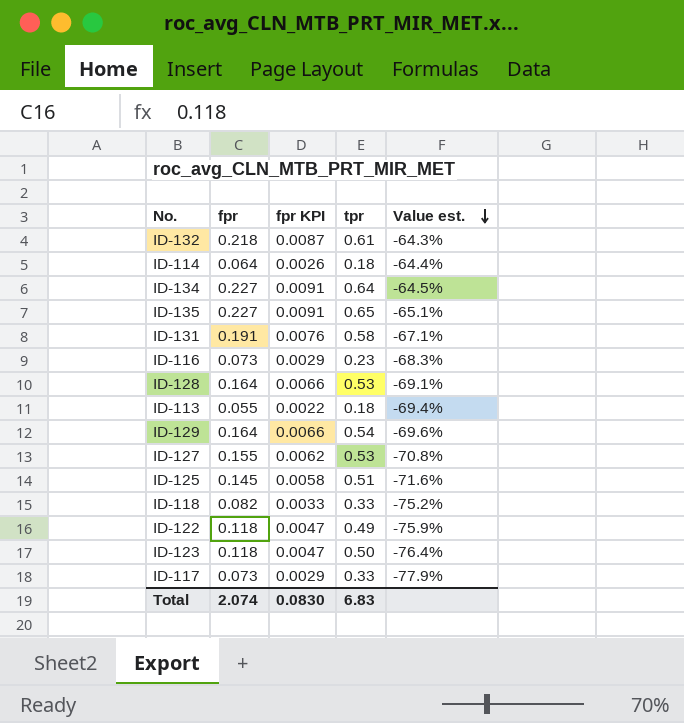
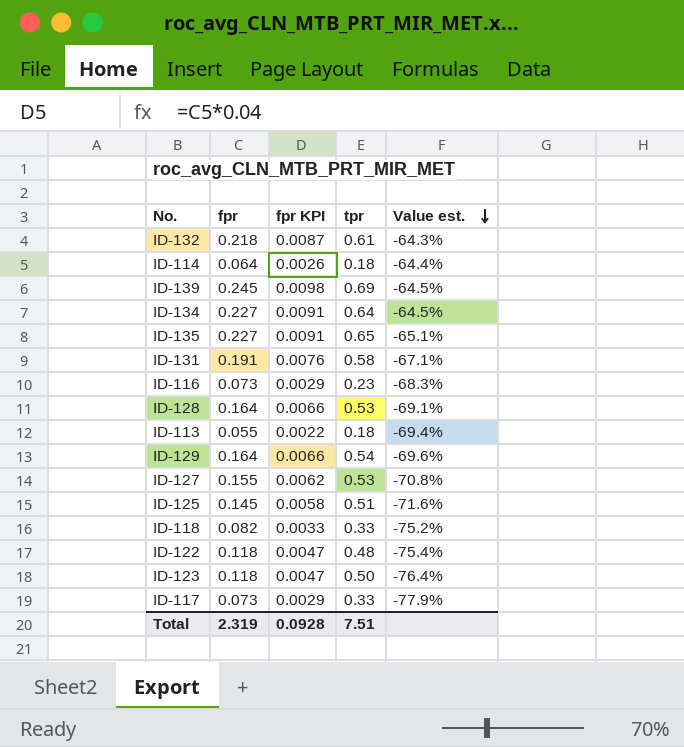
row ID-139: none -> 0.245 | 0.0098 | 0.69 | -64.5%
ID-122 | tpr: 0.49 -> 0.48
ID-122 | Value est.: -75.9% -> -75.4%
Total | fpr: 2.074 -> 2.319
Total | fpr KPI: 0.0830 -> 0.0928
Total | tpr: 6.83 -> 7.51

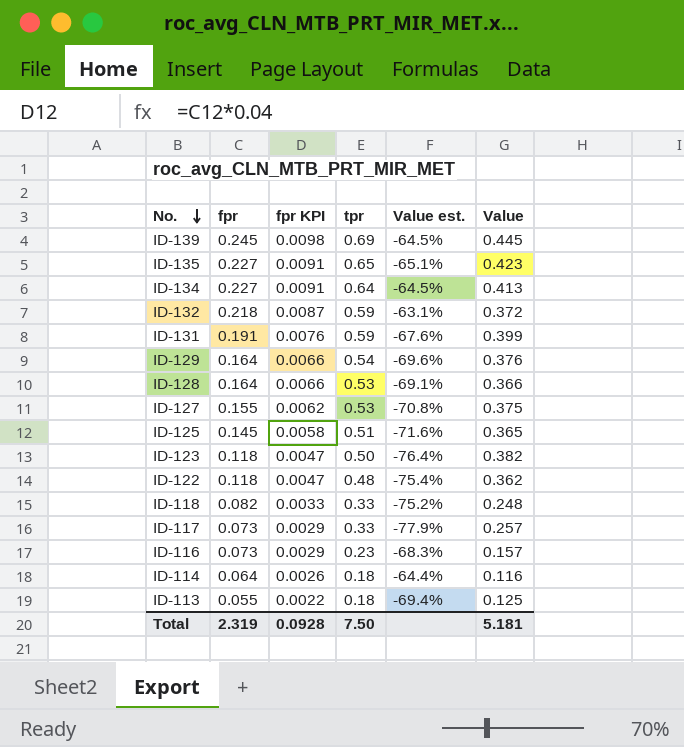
row order: Value est. descending -> No. descending
column Value | formula: none -> [tpr] - [fpr]
ID-132 | tpr: 0.61 -> 0.59
ID-132 | Value est.: -64.3% -> -63.1%
ID-131 | tpr: 0.58 -> 0.59
ID-131 | Value est.: -67.1% -> -67.6%
Total | tpr: 7.51 -> 7.50

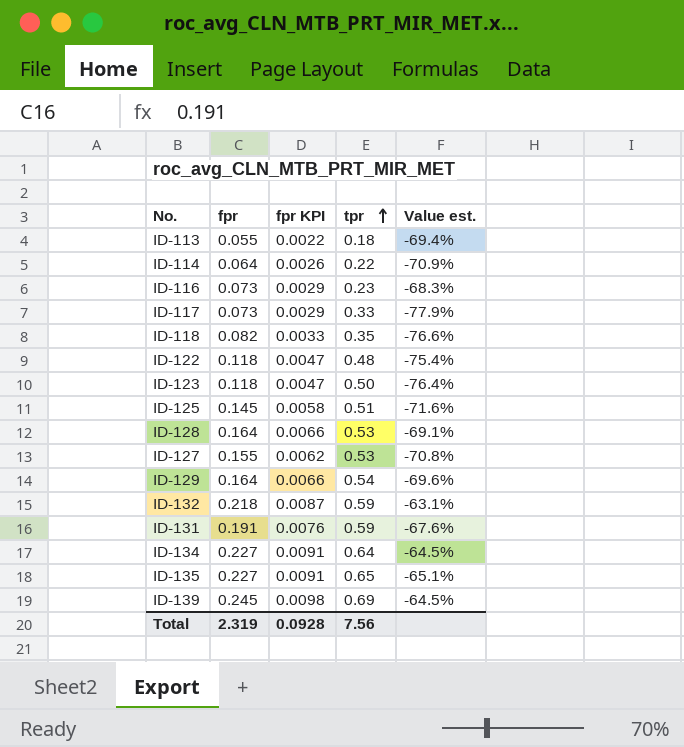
row order: No. descending -> tpr ascending
column Value | formula: [tpr] - [fpr] -> none
ID-114 | tpr: 0.18 -> 0.22
ID-114 | Value est.: -64.4% -> -70.9%
ID-118 | tpr: 0.33 -> 0.35
ID-118 | Value est.: -75.2% -> -76.6%
Total | tpr: 7.50 -> 7.56

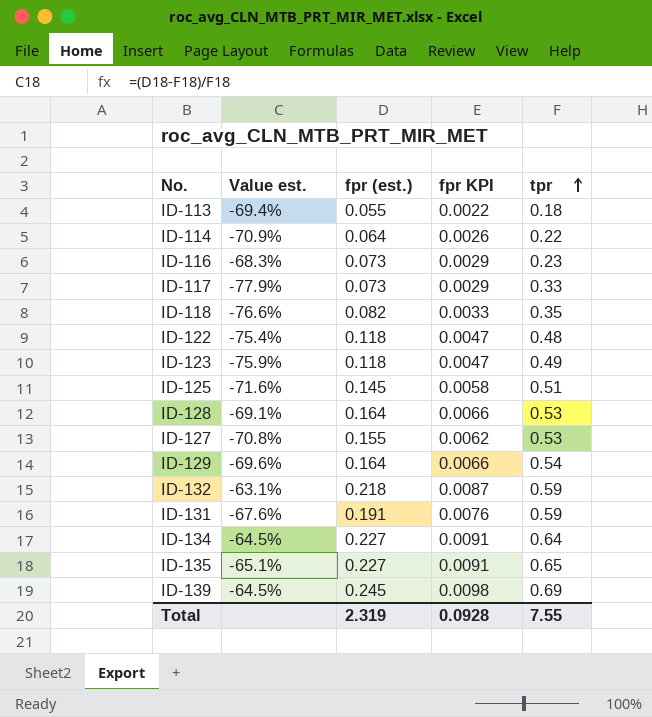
column Value est. | position: 5 -> 2
column name: fpr -> fpr (est.)
ID-123 | Value est.: -76.4% -> -75.9%
ID-123 | tpr: 0.50 -> 0.49
Total | tpr: 7.56 -> 7.55

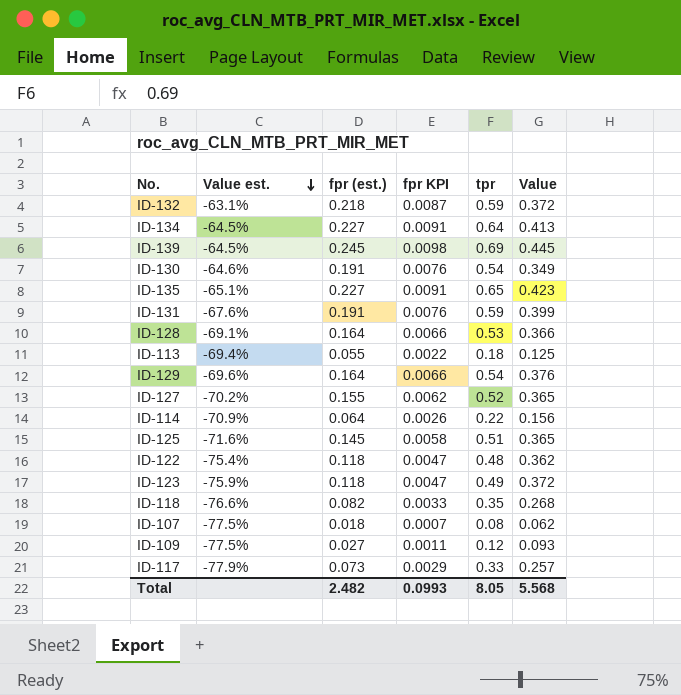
row order: tpr ascending -> Value est. descending
column Value | formula: none -> [tpr] - [fpr (est.)]
row ID-116: -68.3% | 0.073 | 0.0029 | 0.23 -> none
row ID-130: none -> -64.6% | 0.191 | 0.0076 | 0.54 | 0.349
ID-127 | Value est.: -70.8% -> -70.2%
ID-127 | tpr: 0.53 -> 0.52
row ID-107: none -> -77.5% | 0.018 | 0.0007 | 0.08 | 0.062
row ID-109: none -> -77.5% | 0.027 | 0.0011 | 0.12 | 0.093
Total | fpr (est.): 2.319 -> 2.482
Total | fpr KPI: 0.0928 -> 0.0993
Total | tpr: 7.55 -> 8.05

